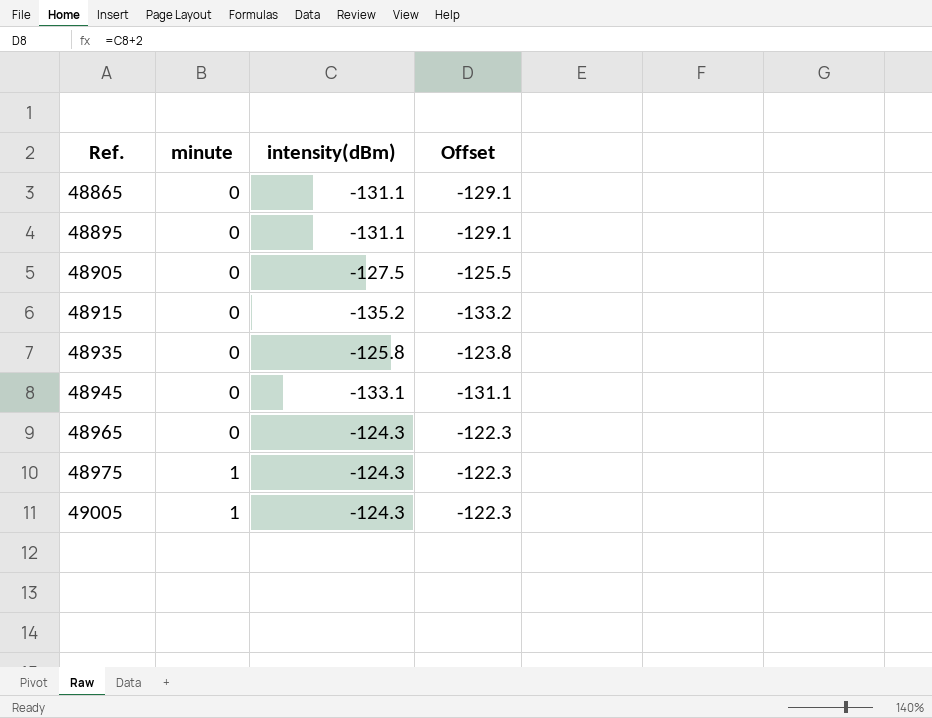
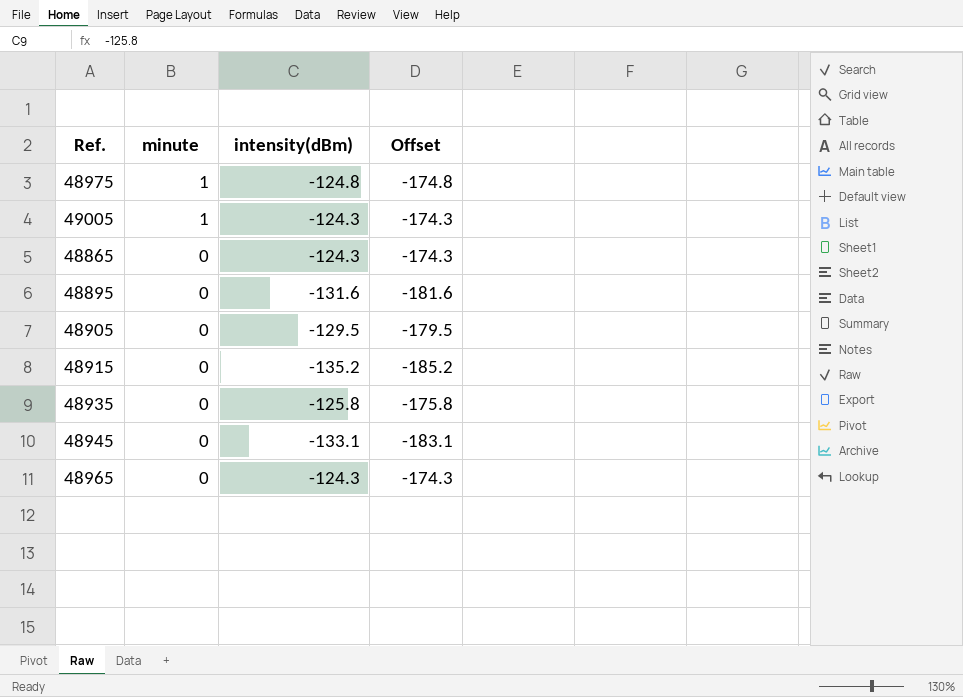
row order: Ref. ascending -> minute descending
column Offset | formula: [intensity(dBm)] + 2 -> [intensity(dBm)] - 50
48975 | intensity(dBm): -124.3 -> -124.8
48865 | intensity(dBm): -131.1 -> -124.3
48895 | intensity(dBm): -131.1 -> -131.6
48905 | intensity(dBm): -127.5 -> -129.5

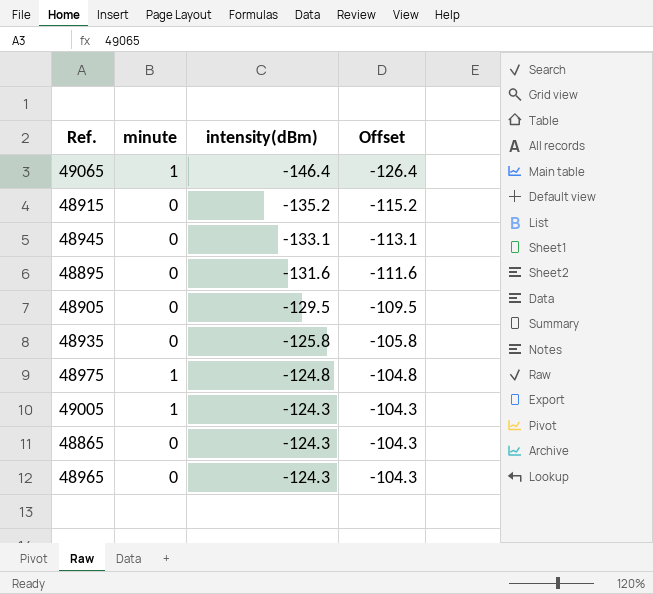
row order: minute descending -> intensity(dBm) ascending
column Offset | formula: [intensity(dBm)] - 50 -> [intensity(dBm)] + 20
row 49065: none -> 1 | -146.4 | -126.4

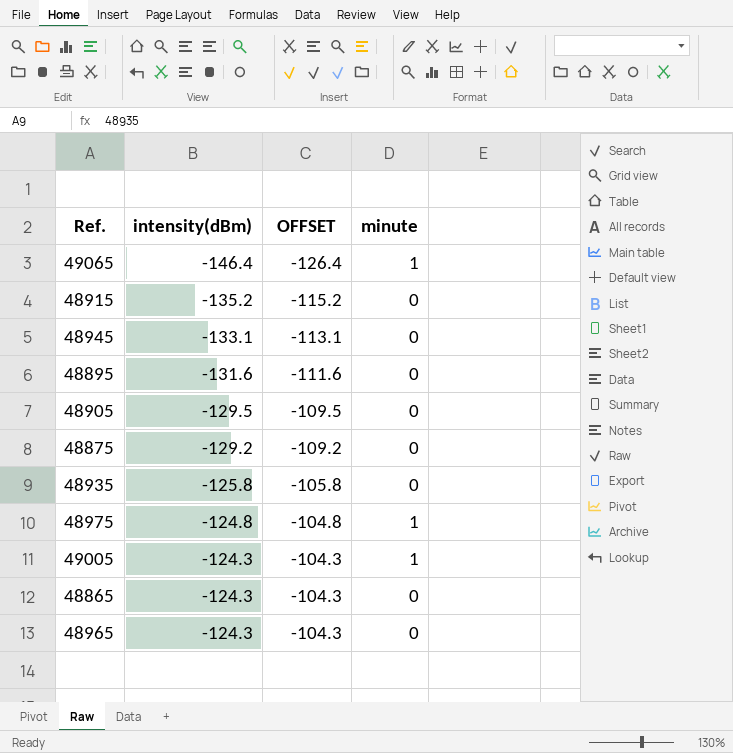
column name: Offset -> OFFSET
column minute | position: 2 -> 4
row 48875: none -> -129.2 | -109.2 | 0

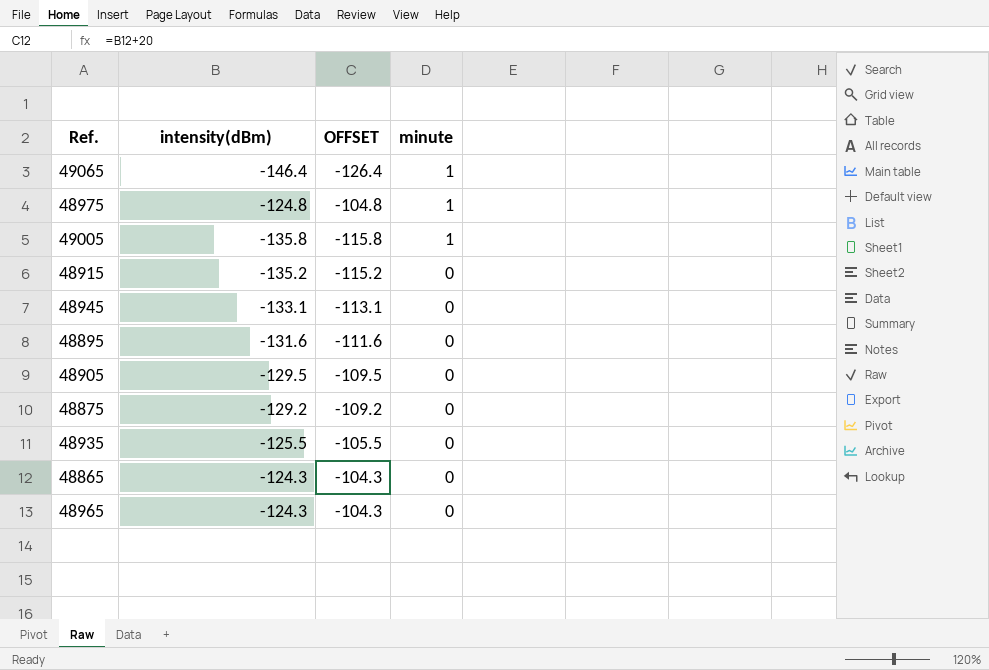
row order: intensity(dBm) ascending -> minute descending
49005 | intensity(dBm): -124.3 -> -135.8
49005 | OFFSET: -104.3 -> -115.8
48935 | intensity(dBm): -125.8 -> -125.5
48935 | OFFSET: -105.8 -> -105.5

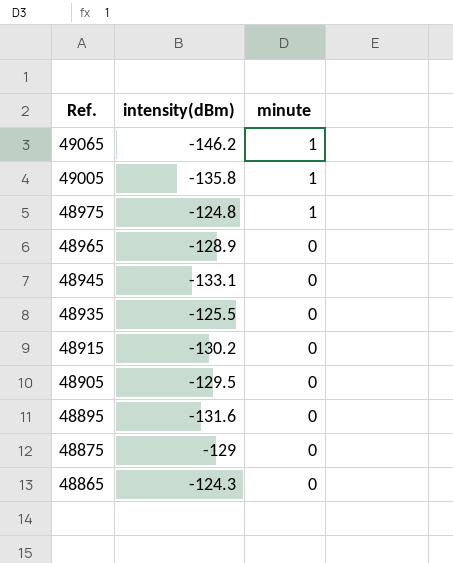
row order: minute descending -> Ref. descending
column OFFSET | formula: [intensity(dBm)] + 20 -> none
49065 | intensity(dBm): -146.4 -> -146.2
48965 | intensity(dBm): -124.3 -> -128.9
48915 | intensity(dBm): -135.2 -> -130.2
48875 | intensity(dBm): -129.2 -> -129

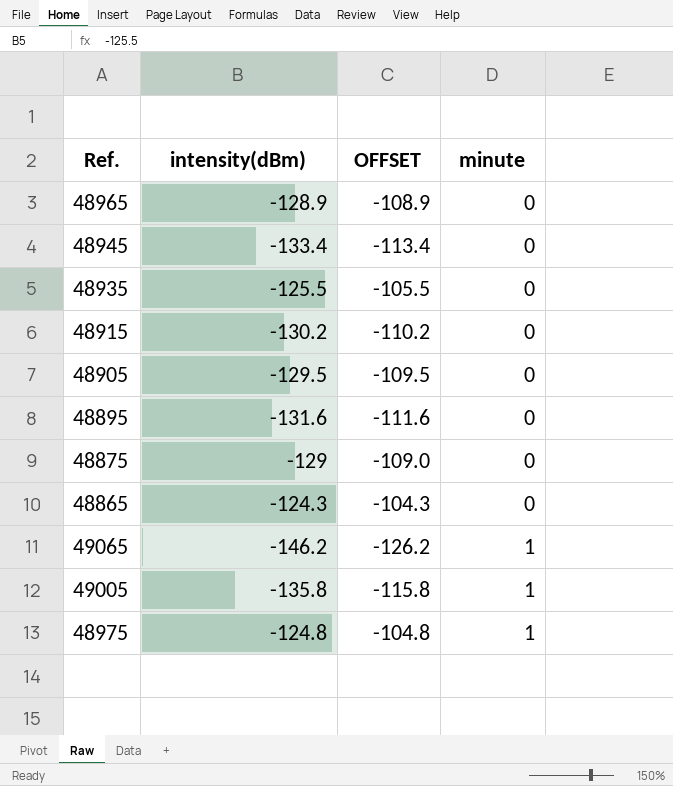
row order: Ref. descending -> minute ascending
column OFFSET | formula: none -> [intensity(dBm)] + 20
48945 | intensity(dBm): -133.1 -> -133.4

